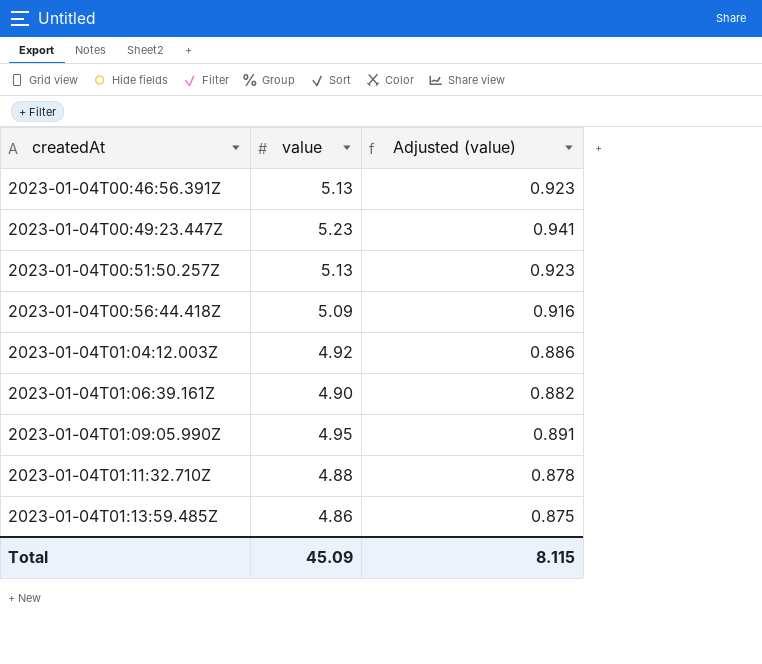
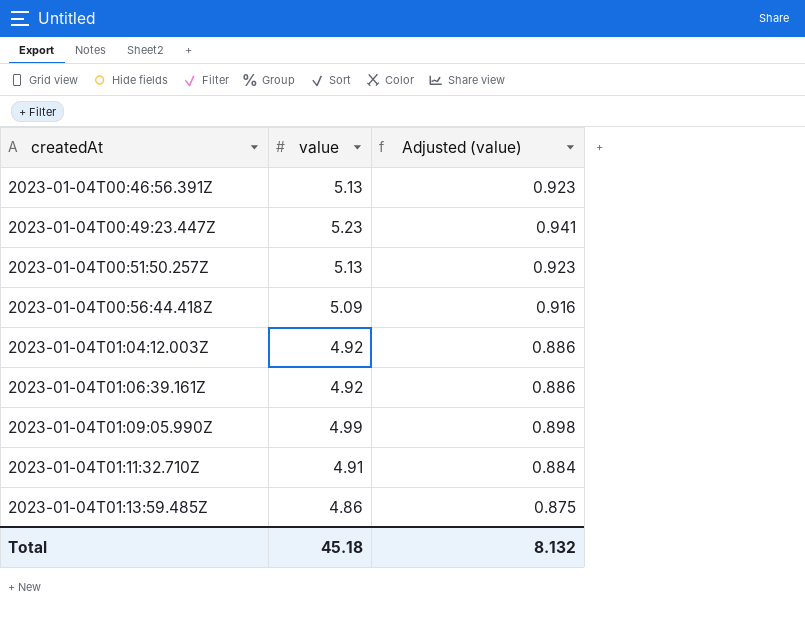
2023-01-04T01:06:39.161Z | value: 4.90 -> 4.92
2023-01-04T01:06:39.161Z | Adjusted (value): 0.882 -> 0.886
2023-01-04T01:09:05.990Z | value: 4.95 -> 4.99
2023-01-04T01:09:05.990Z | Adjusted (value): 0.891 -> 0.898
2023-01-04T01:11:32.710Z | value: 4.88 -> 4.91
2023-01-04T01:11:32.710Z | Adjusted (value): 0.878 -> 0.884
Total | value: 45.09 -> 45.18
Total | Adjusted (value): 8.115 -> 8.132

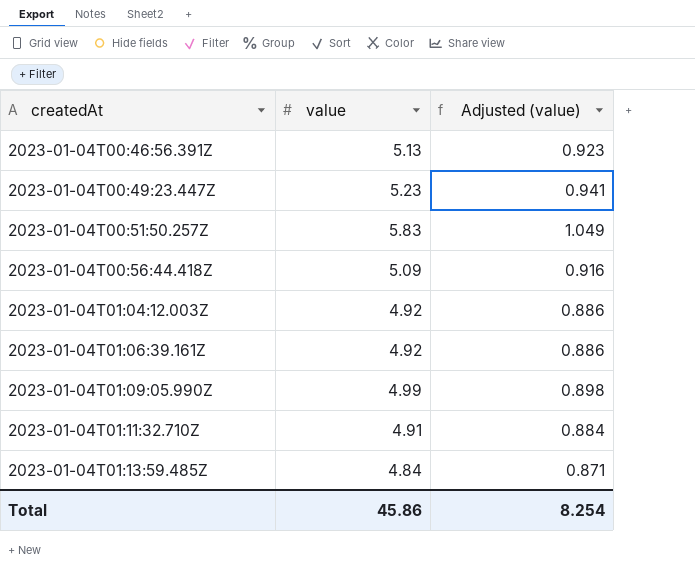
2023-01-04T00:51:50.257Z | value: 5.13 -> 5.83
2023-01-04T00:51:50.257Z | Adjusted (value): 0.923 -> 1.049
2023-01-04T01:13:59.485Z | value: 4.86 -> 4.84
2023-01-04T01:13:59.485Z | Adjusted (value): 0.875 -> 0.871
Total | value: 45.18 -> 45.86
Total | Adjusted (value): 8.132 -> 8.254

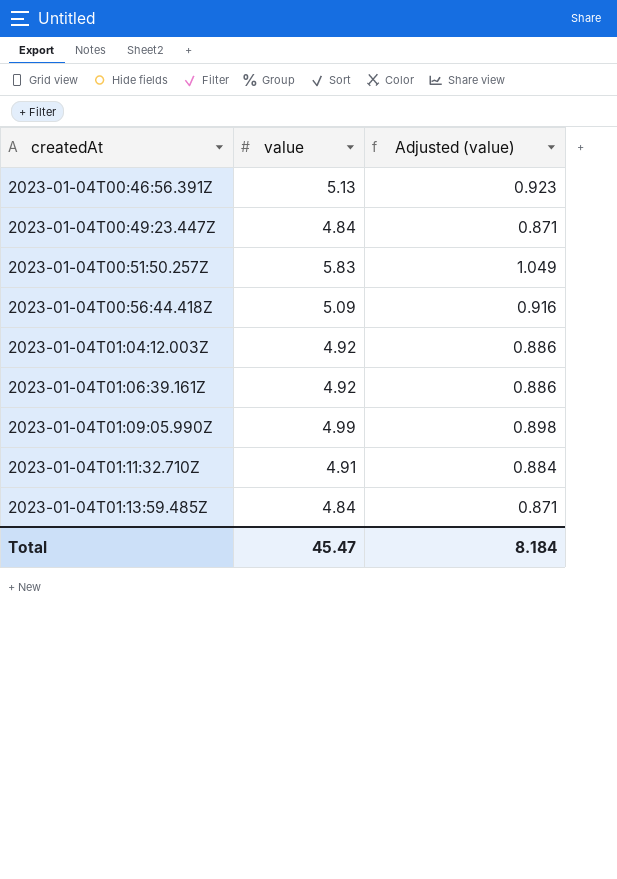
2023-01-04T00:49:23.447Z | value: 5.23 -> 4.84
2023-01-04T00:49:23.447Z | Adjusted (value): 0.941 -> 0.871
Total | value: 45.86 -> 45.47
Total | Adjusted (value): 8.254 -> 8.184

